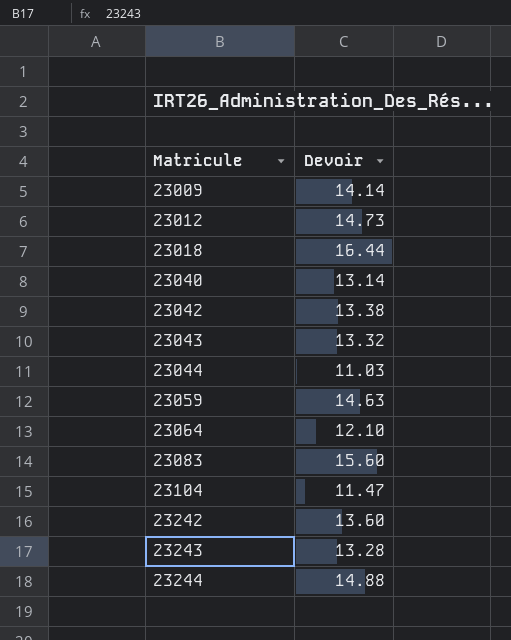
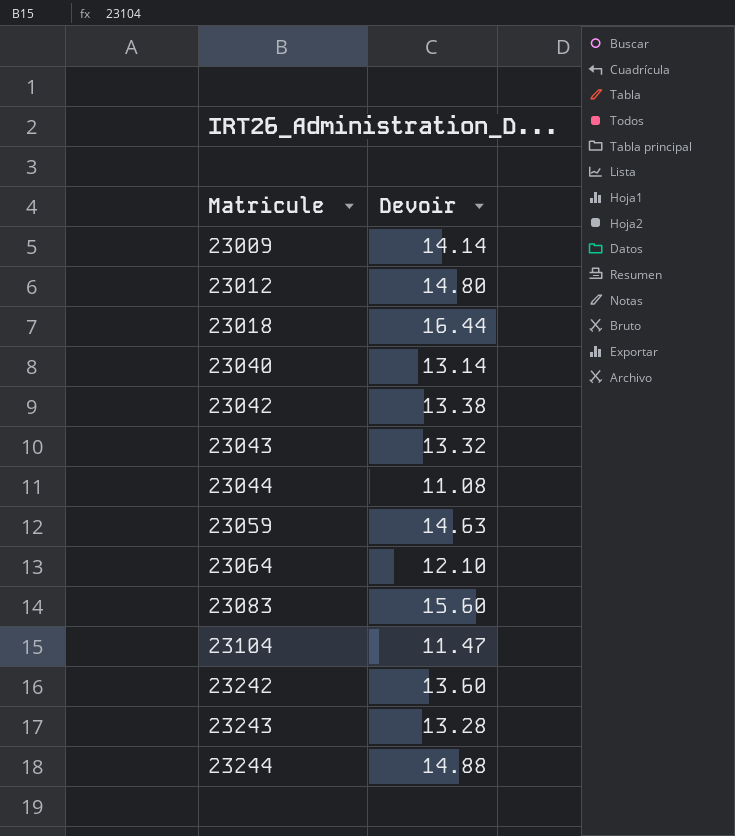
23012 | Devoir: 14.73 -> 14.80
23044 | Devoir: 11.03 -> 11.08

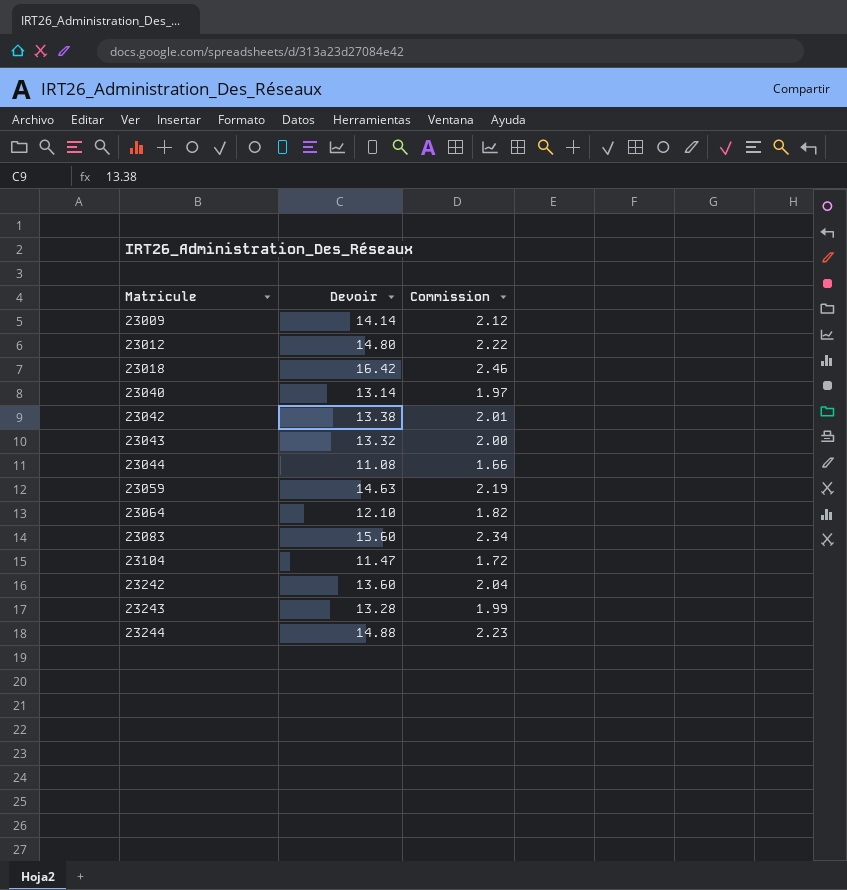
column Commission | formula: none -> [Devoir] * 0.15
23018 | Devoir: 16.44 -> 16.42

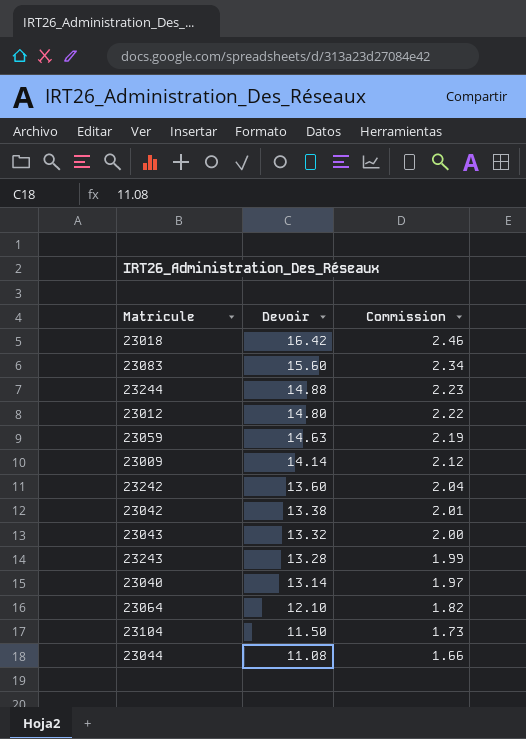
row order: Matricule ascending -> Devoir descending
23104 | Devoir: 11.47 -> 11.50
23104 | Commission: 1.72 -> 1.73

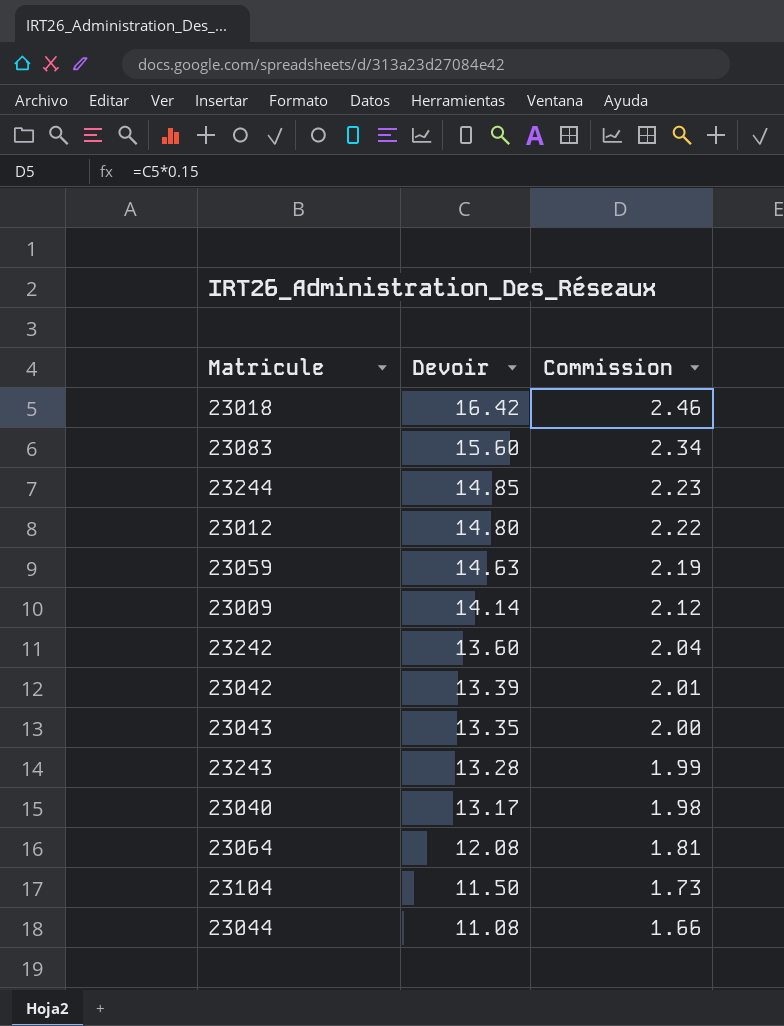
23244 | Devoir: 14.88 -> 14.85
23042 | Devoir: 13.38 -> 13.39
23043 | Devoir: 13.32 -> 13.35
23040 | Devoir: 13.14 -> 13.17
23040 | Commission: 1.97 -> 1.98
23064 | Devoir: 12.10 -> 12.08
23064 | Commission: 1.82 -> 1.81

